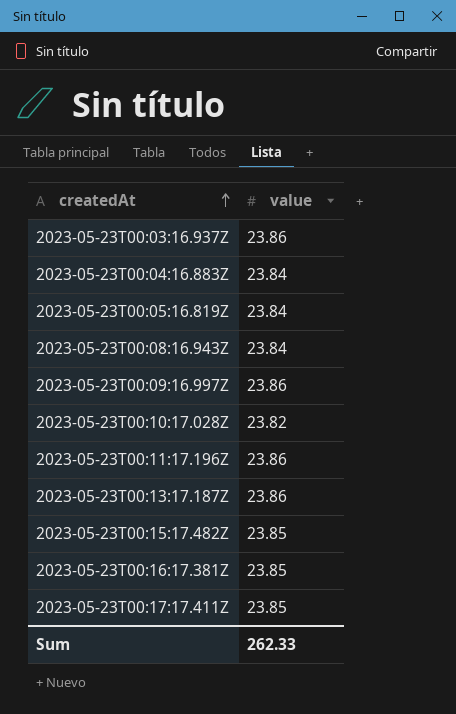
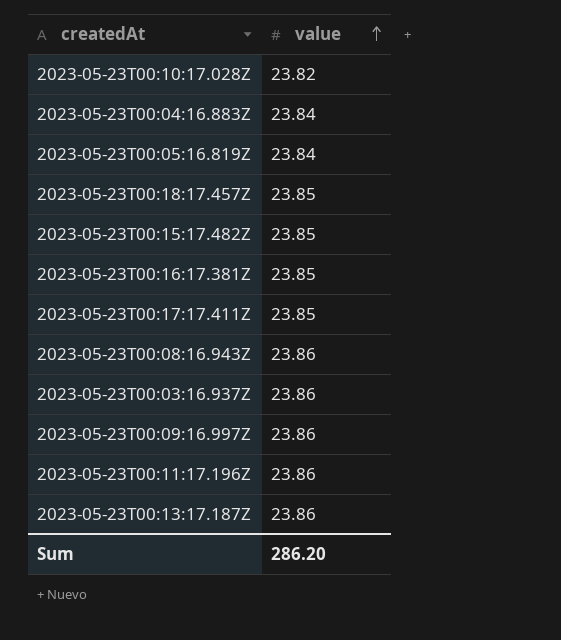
row order: createdAt ascending -> value ascending
row 2023-05-23T00:18:17.457Z: none -> 23.85
2023-05-23T00:08:16.943Z | value: 23.84 -> 23.86
Sum | value: 262.33 -> 286.20

